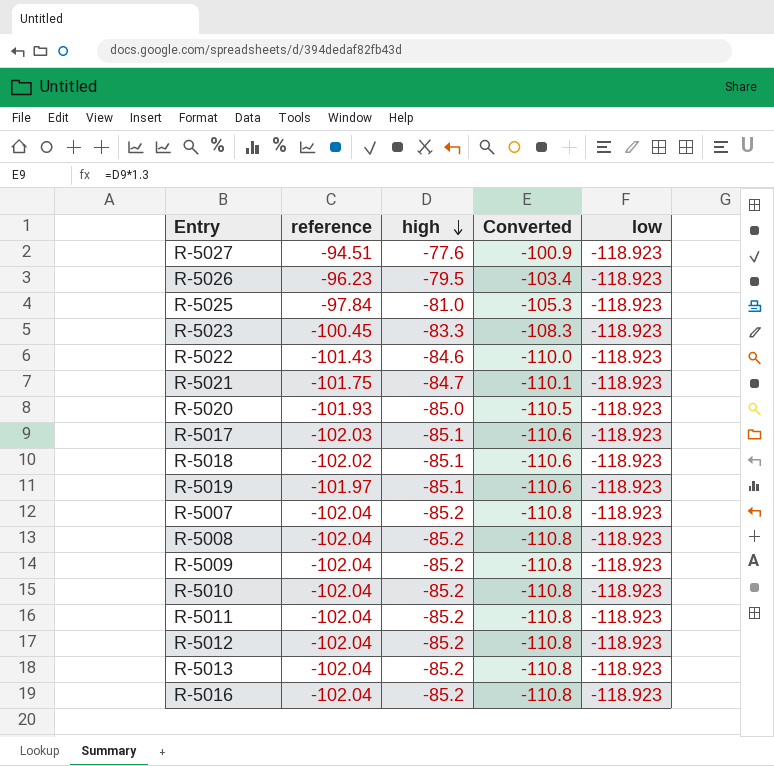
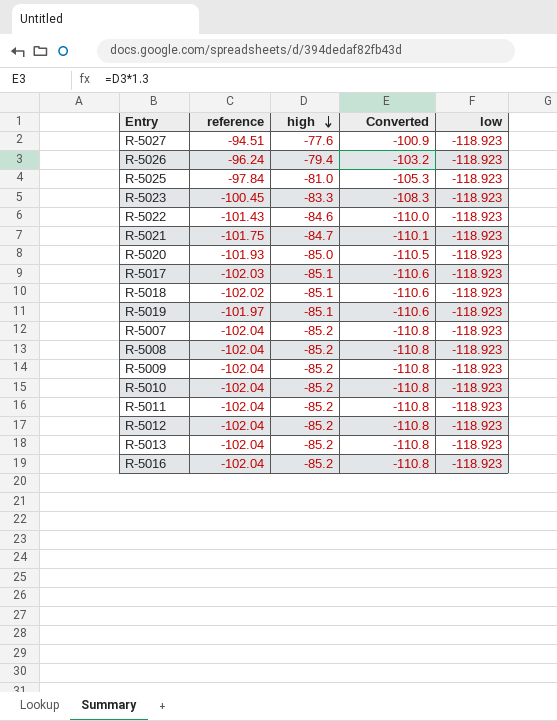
R-5026 | reference: -96.23 -> -96.24
R-5026 | high: -79.5 -> -79.4
R-5026 | Converted: -103.4 -> -103.2

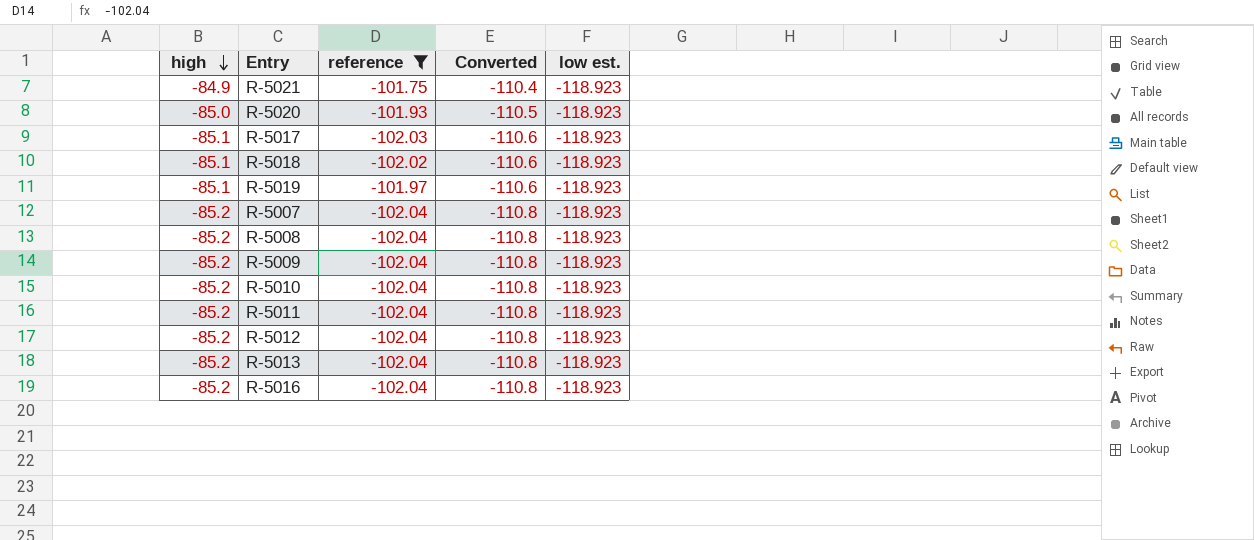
filter: none -> reference <= -101.75
column high | position: 3 -> 1
column name: low -> low est.
R-5021 | high: -84.7 -> -84.9
R-5021 | Converted: -110.1 -> -110.4

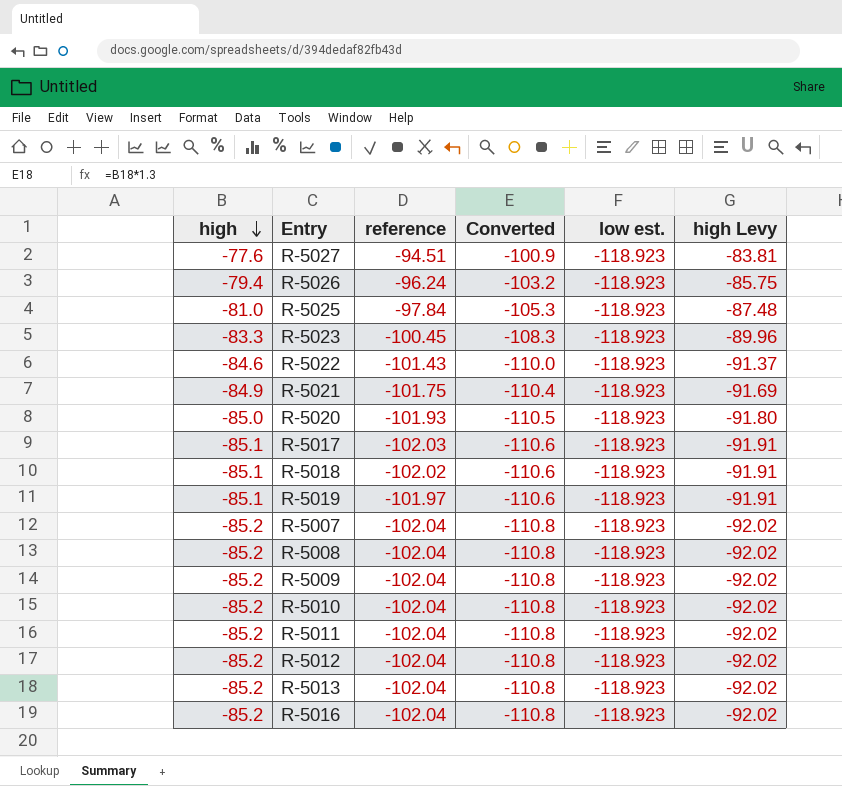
filter: reference <= -101.75 -> none
column high Levy | formula: none -> [high] * 1.08

